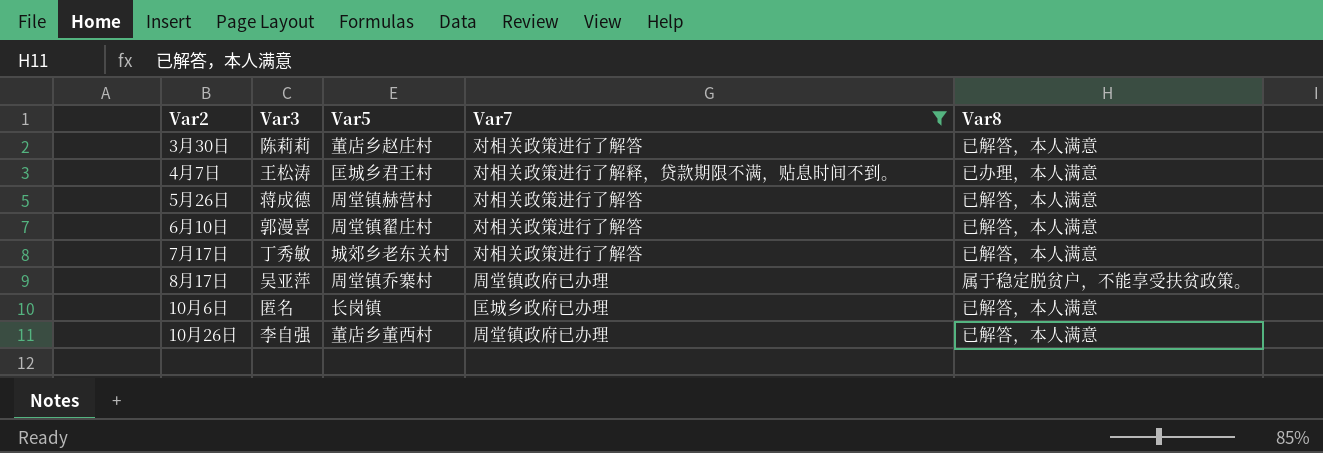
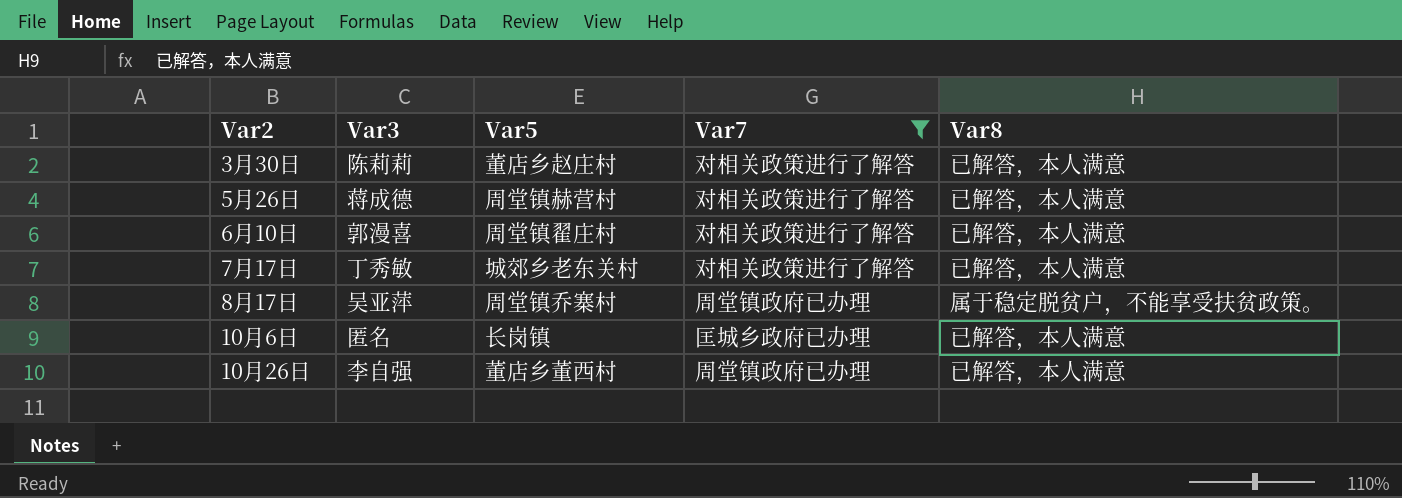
row 4月7日: 王松涛 | 匡城乡君王村 | 对相关政策进行了解释，贷款期限不满，贴息时间不到。 | 已办理，本人满意 -> none

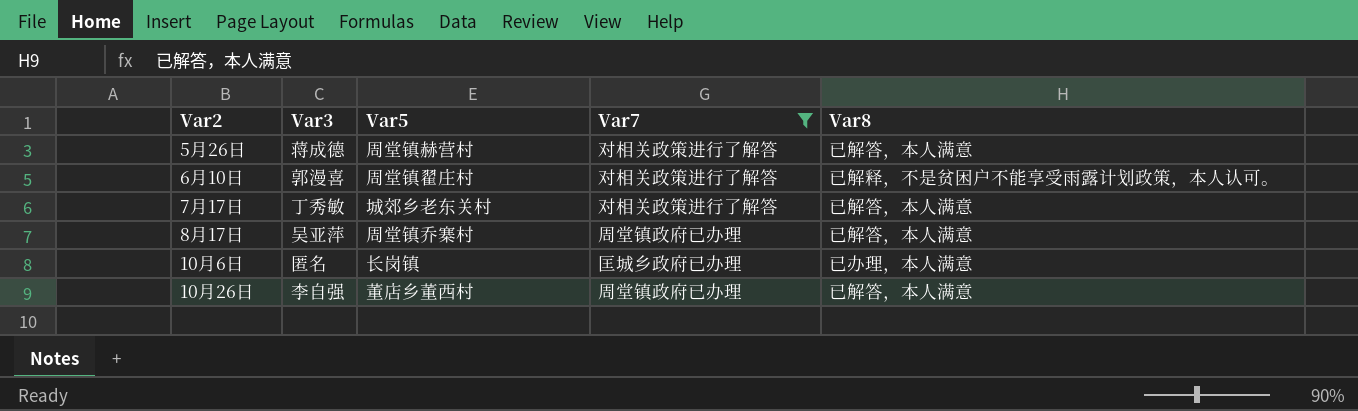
row 3月30日: 陈莉莉 | 董店乡赵庄村 | 对相关政策进行了解答 | 已解答，本人满意 -> none
6月10日 | Var8: 已解答，本人满意 -> 已解释，不是贫困户不能享受雨露计划政策，本人认可。
8月17日 | Var8: 属于稳定脱贫户，不能享受扶贫政策。 -> 已解答，本人满意
10月6日 | Var8: 已解答，本人满意 -> 已办理，本人满意

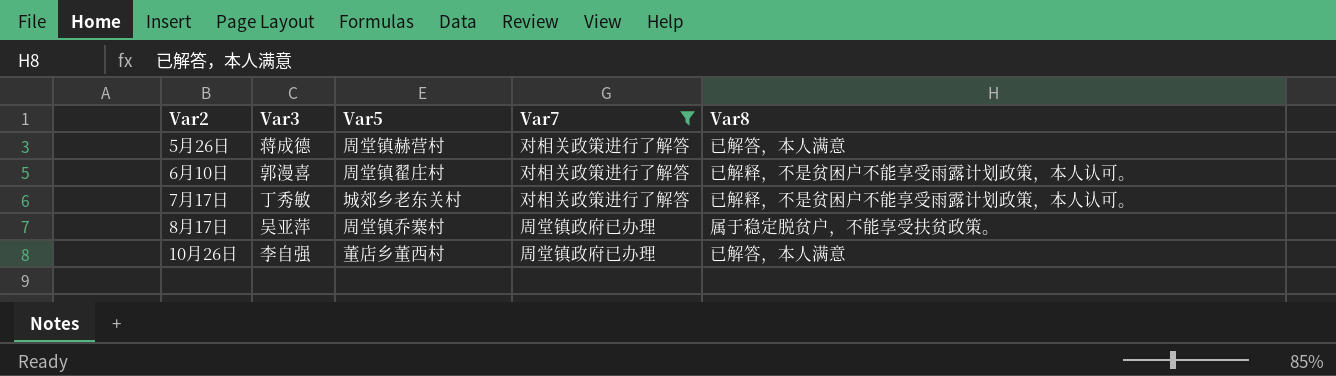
row 10月6日: 匿名 | 长岗镇 | 匡城乡政府已办理 | 已办理，本人满意 -> none
7月17日 | Var8: 已解答，本人满意 -> 已解释，不是贫困户不能享受雨露计划政策，本人认可。
8月17日 | Var8: 已解答，本人满意 -> 属于稳定脱贫户，不能享受扶贫政策。

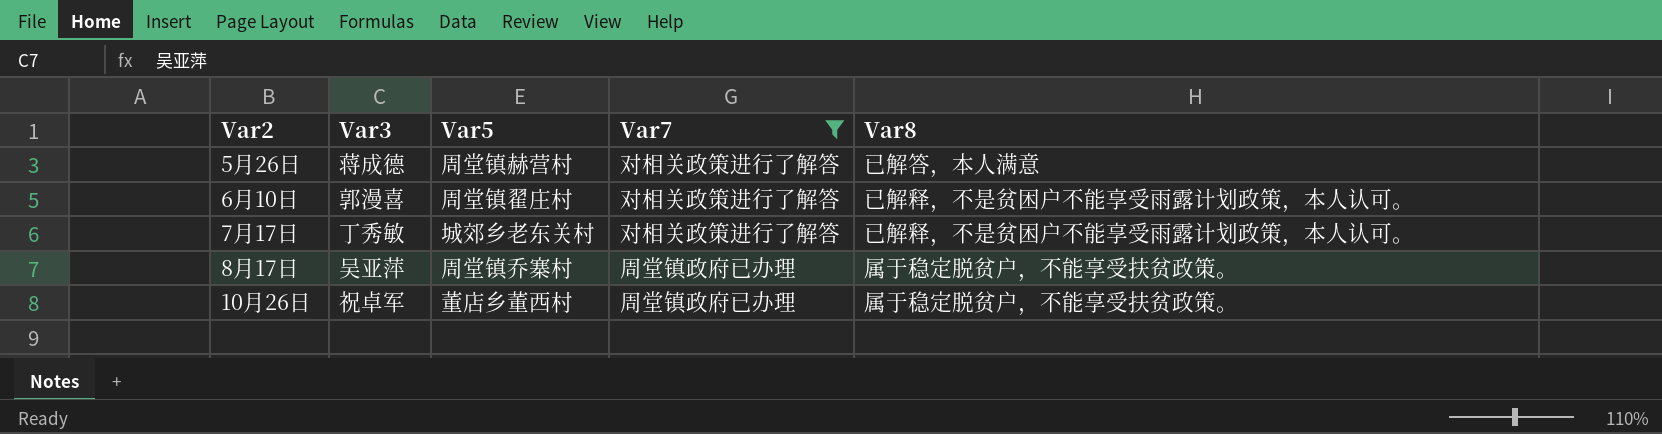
10月26日 | Var3: 李自强 -> 祝卓军
10月26日 | Var8: 已解答，本人满意 -> 属于稳定脱贫户，不能享受扶贫政策。

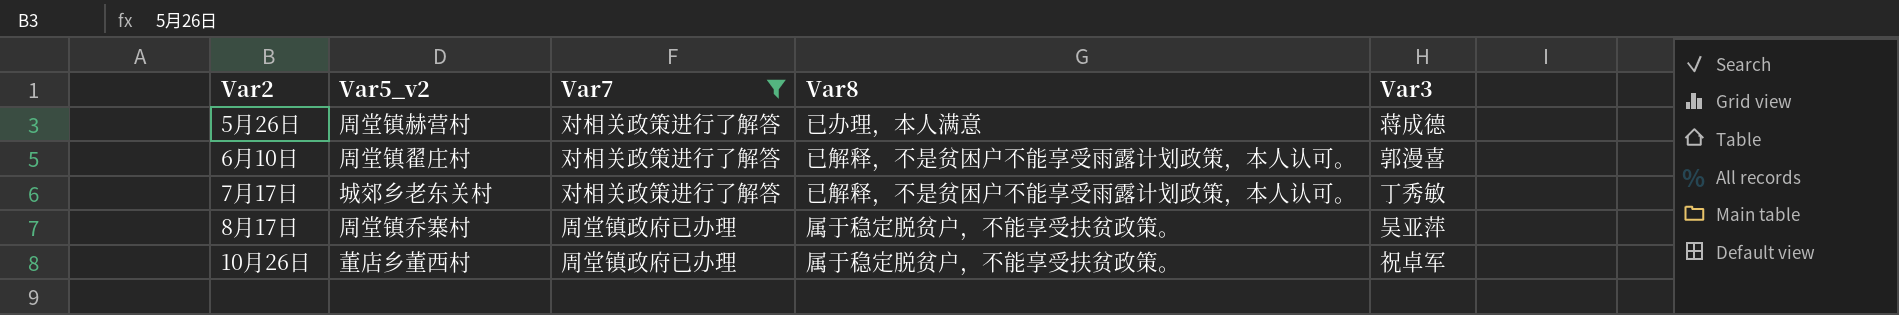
column name: Var5 -> Var5_v2
column Var3 | position: 2 -> 5
5月26日 | Var8: 已解答，本人满意 -> 已办理，本人满意

